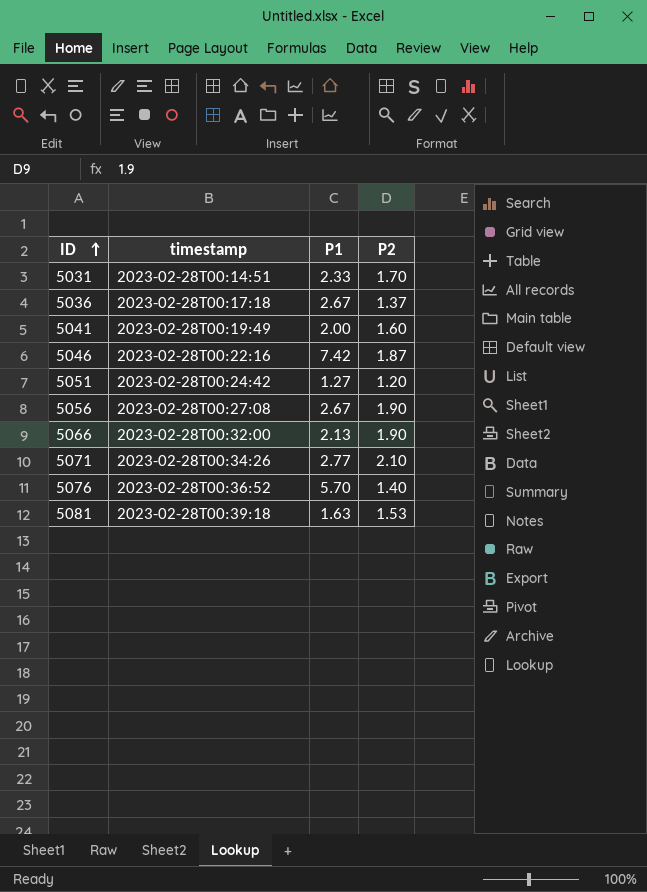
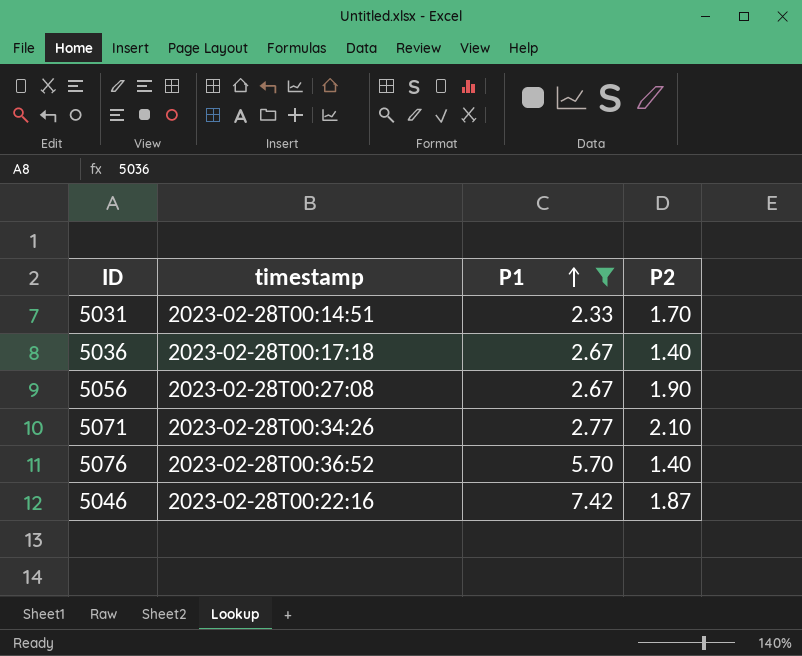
filter: none -> P1 >= 2.33
row order: ID ascending -> P1 ascending
5036 | P2: 1.37 -> 1.40

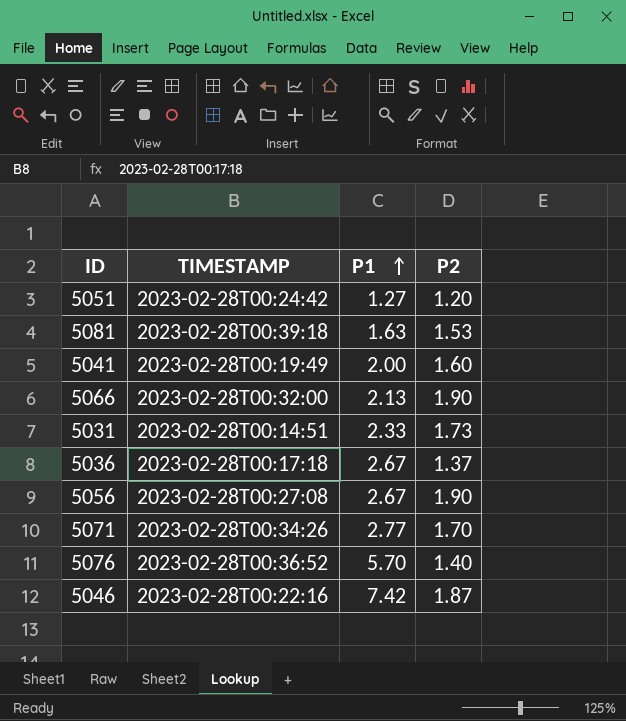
filter: P1 >= 2.33 -> none
column name: timestamp -> TIMESTAMP
5031 | P2: 1.70 -> 1.73
5036 | P2: 1.40 -> 1.37
5071 | P2: 2.10 -> 1.70

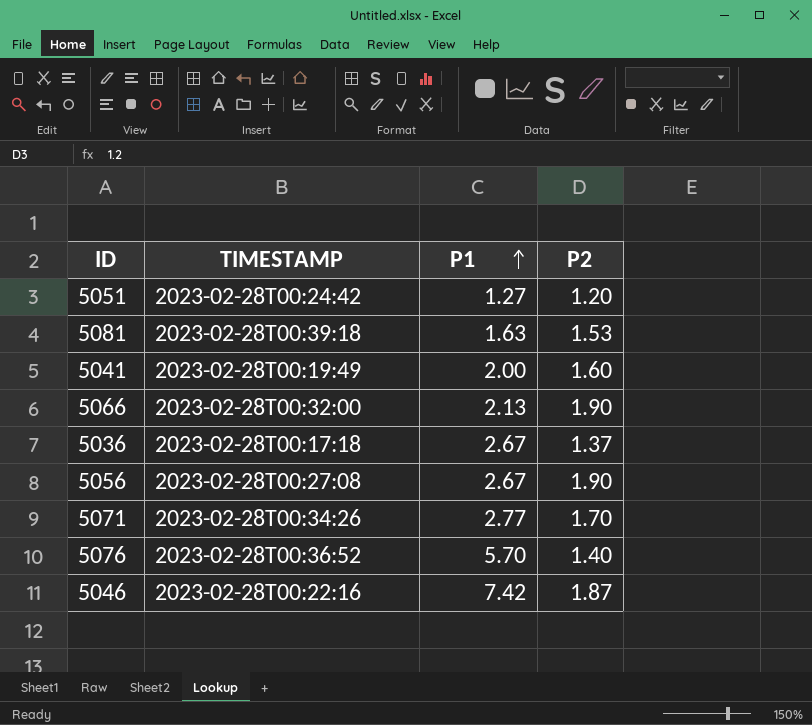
row 5031: 2023-02-28T00:14:51 | 2.33 | 1.73 -> none

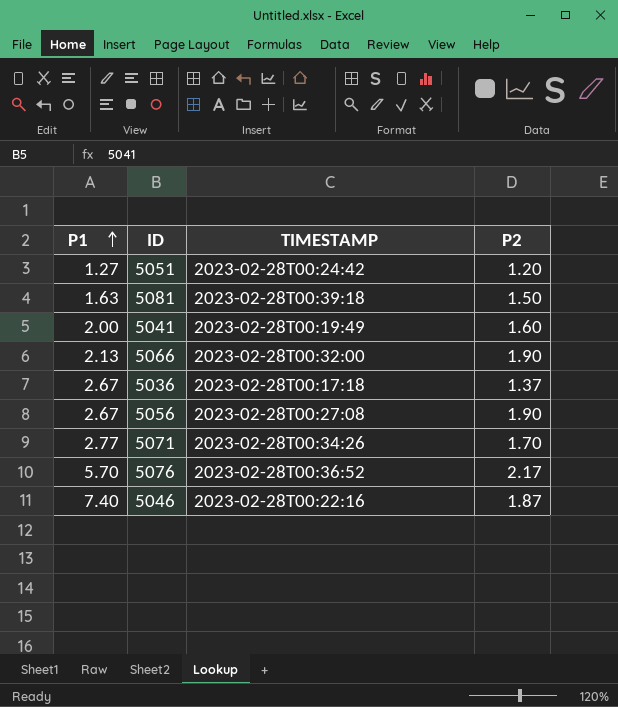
column P1 | position: 3 -> 1
5081 | P2: 1.53 -> 1.50
5076 | P2: 1.40 -> 2.17
5046 | P1: 7.42 -> 7.40

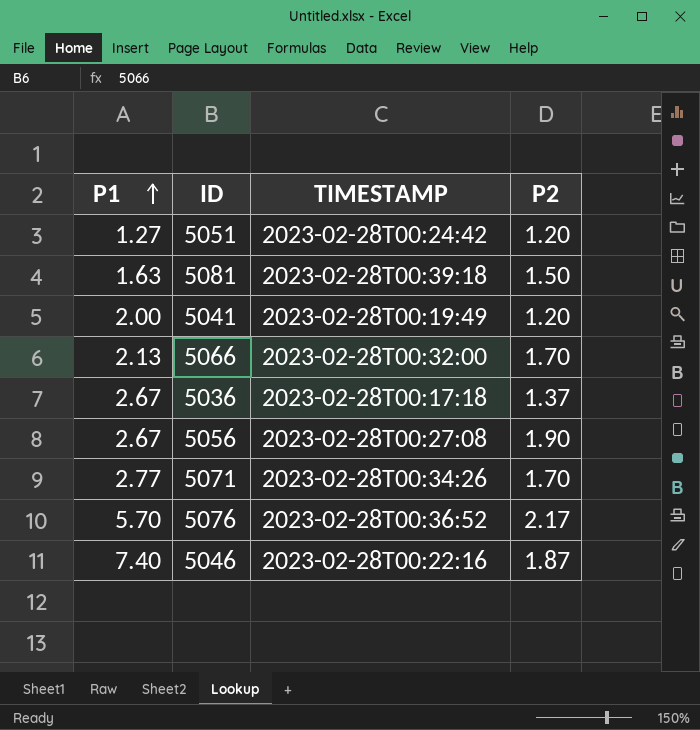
5041 | P2: 1.60 -> 1.20
5066 | P2: 1.90 -> 1.70

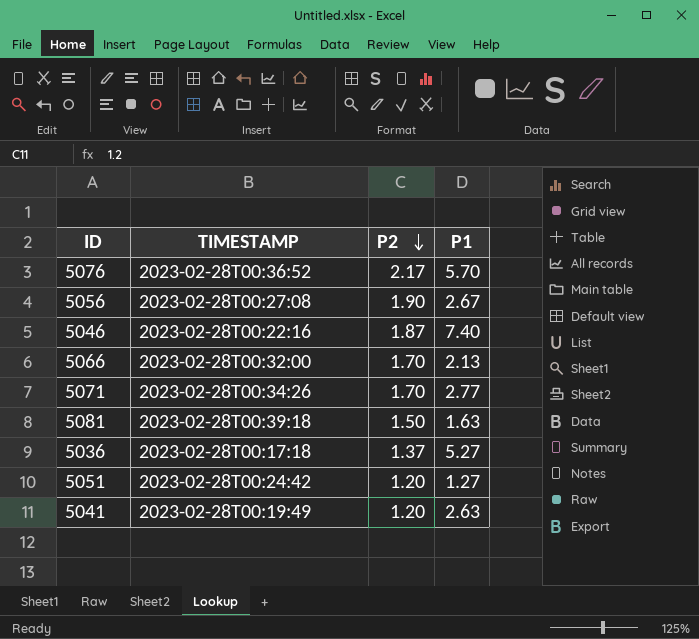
row order: P1 ascending -> P2 descending
column P1 | position: 1 -> 4
5036 | P1: 2.67 -> 5.27
5041 | P1: 2.00 -> 2.63

